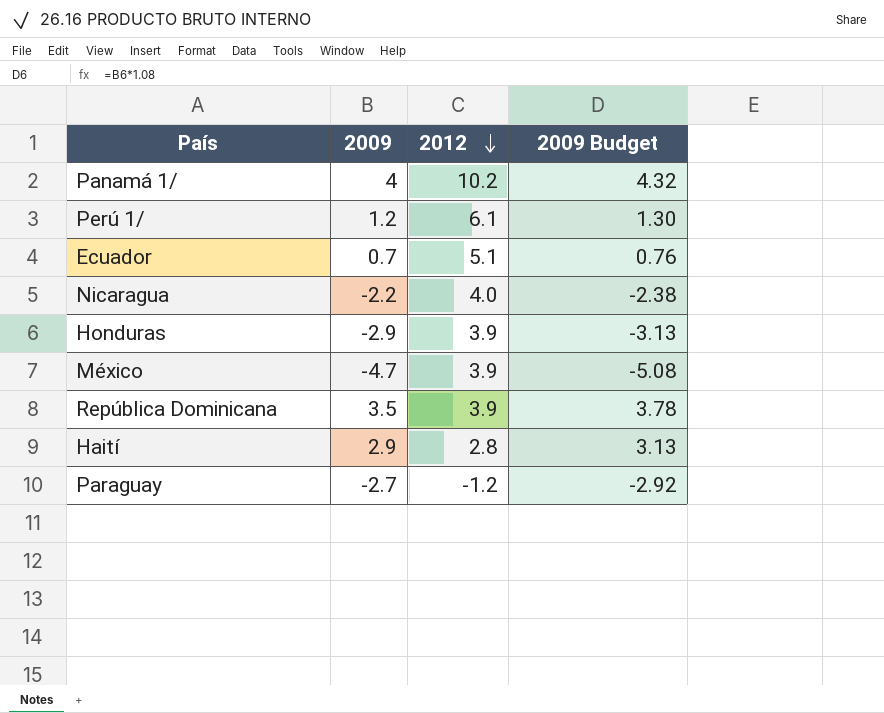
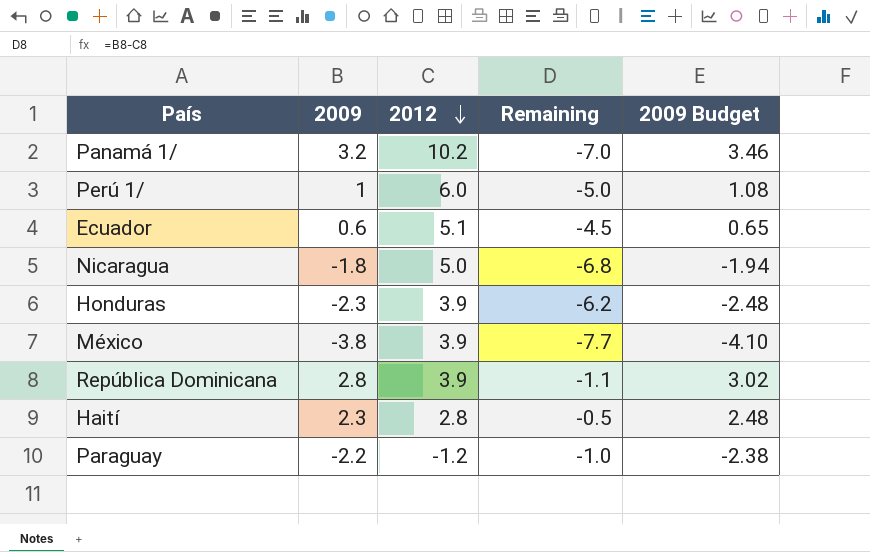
column Remaining | formula: none -> [2009] - [2012]
Panamá 1/ | 2009: 4 -> 3.2
Panamá 1/ | 2009 Budget: 4.32 -> 3.46
Perú 1/ | 2009: 1.2 -> 1
Perú 1/ | 2012: 6.1 -> 6.0
Perú 1/ | 2009 Budget: 1.30 -> 1.08
Ecuador | 2009: 0.7 -> 0.6
Ecuador | 2009 Budget: 0.76 -> 0.65
Nicaragua | 2009: -2.2 -> -1.8
Nicaragua | 2012: 4.0 -> 5.0
Nicaragua | 2009 Budget: -2.38 -> -1.94
Honduras | 2009: -2.9 -> -2.3
Honduras | 2009 Budget: -3.13 -> -2.48
México | 2009: -4.7 -> -3.8
México | 2009 Budget: -5.08 -> -4.10
República Dominicana | 2009: 3.5 -> 2.8
República Dominicana | 2009 Budget: 3.78 -> 3.02
Haití | 2009: 2.9 -> 2.3
Haití | 2009 Budget: 3.13 -> 2.48
Paraguay | 2009: -2.7 -> -2.2
Paraguay | 2009 Budget: -2.92 -> -2.38

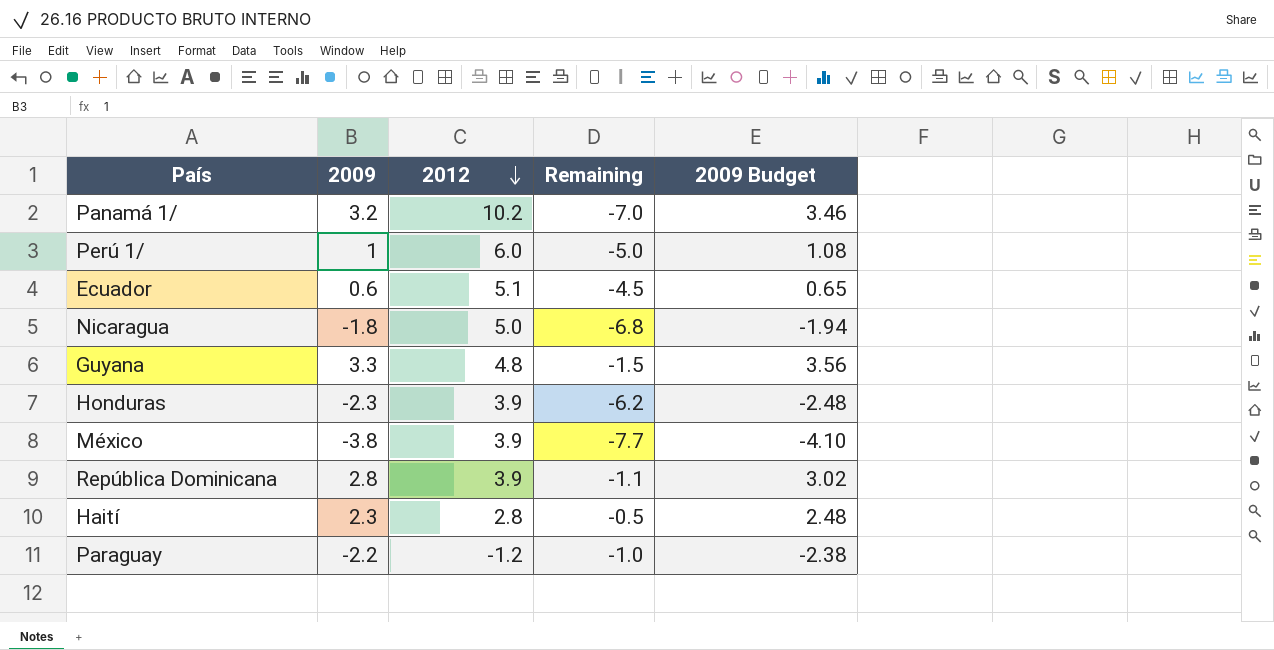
row Guyana: none -> 3.3 | 4.8 | -1.5 | 3.56

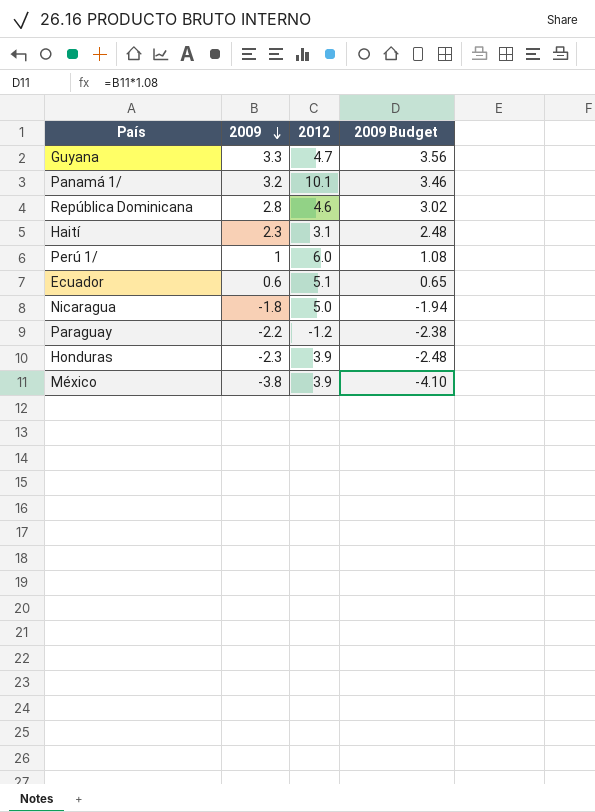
row order: 2012 descending -> 2009 descending
column Remaining | formula: [2009] - [2012] -> none
Guyana | 2012: 4.8 -> 4.7
Panamá 1/ | 2012: 10.2 -> 10.1
República Dominicana | 2012: 3.9 -> 4.6
Haití | 2012: 2.8 -> 3.1

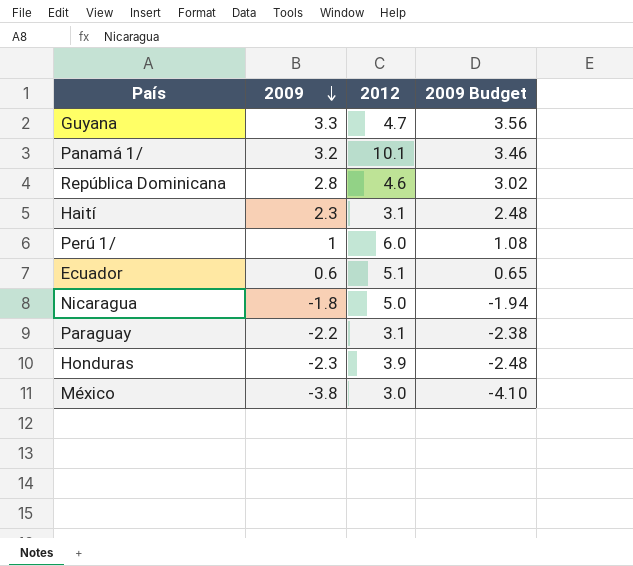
Paraguay | 2012: -1.2 -> 3.1
México | 2012: 3.9 -> 3.0

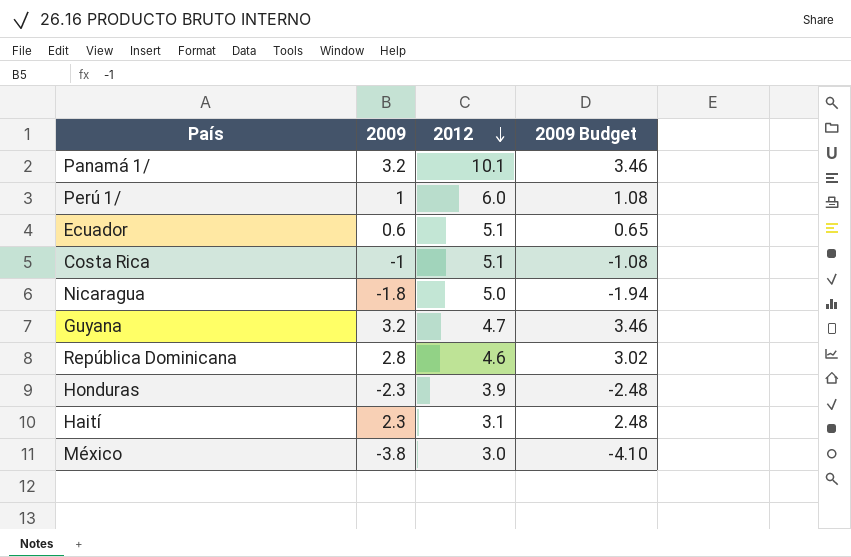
row order: 2009 descending -> 2012 descending
row Paraguay: -2.2 | 3.1 | -2.38 -> none
row Costa Rica: none -> -1 | 5.1 | -1.08
Guyana | 2009: 3.3 -> 3.2
Guyana | 2009 Budget: 3.56 -> 3.46

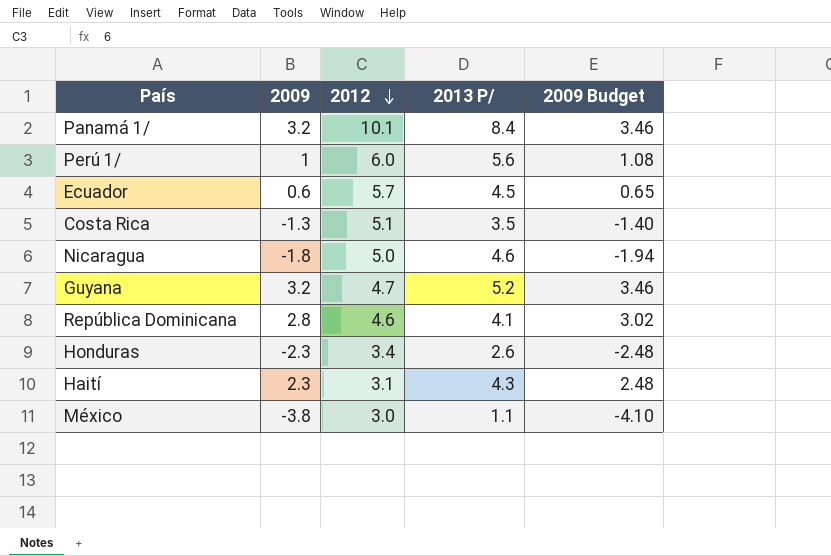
column 2013 P/ | position: none -> 4
Ecuador | 2012: 5.1 -> 5.7
Costa Rica | 2009: -1 -> -1.3
Costa Rica | 2009 Budget: -1.08 -> -1.40
Honduras | 2012: 3.9 -> 3.4

